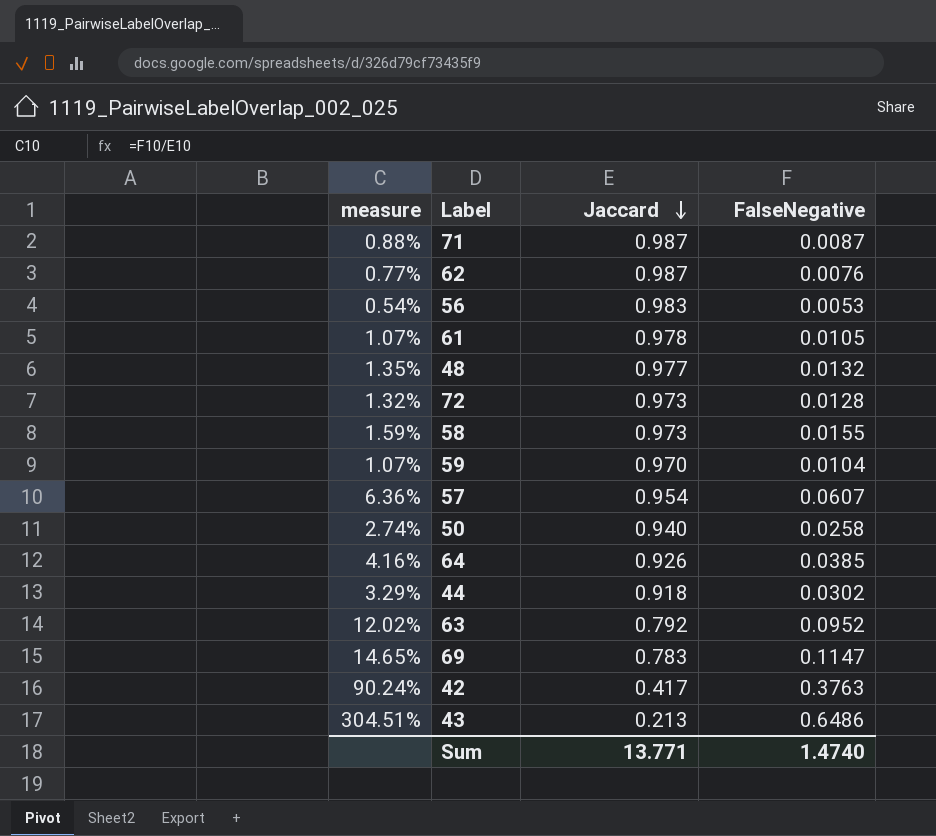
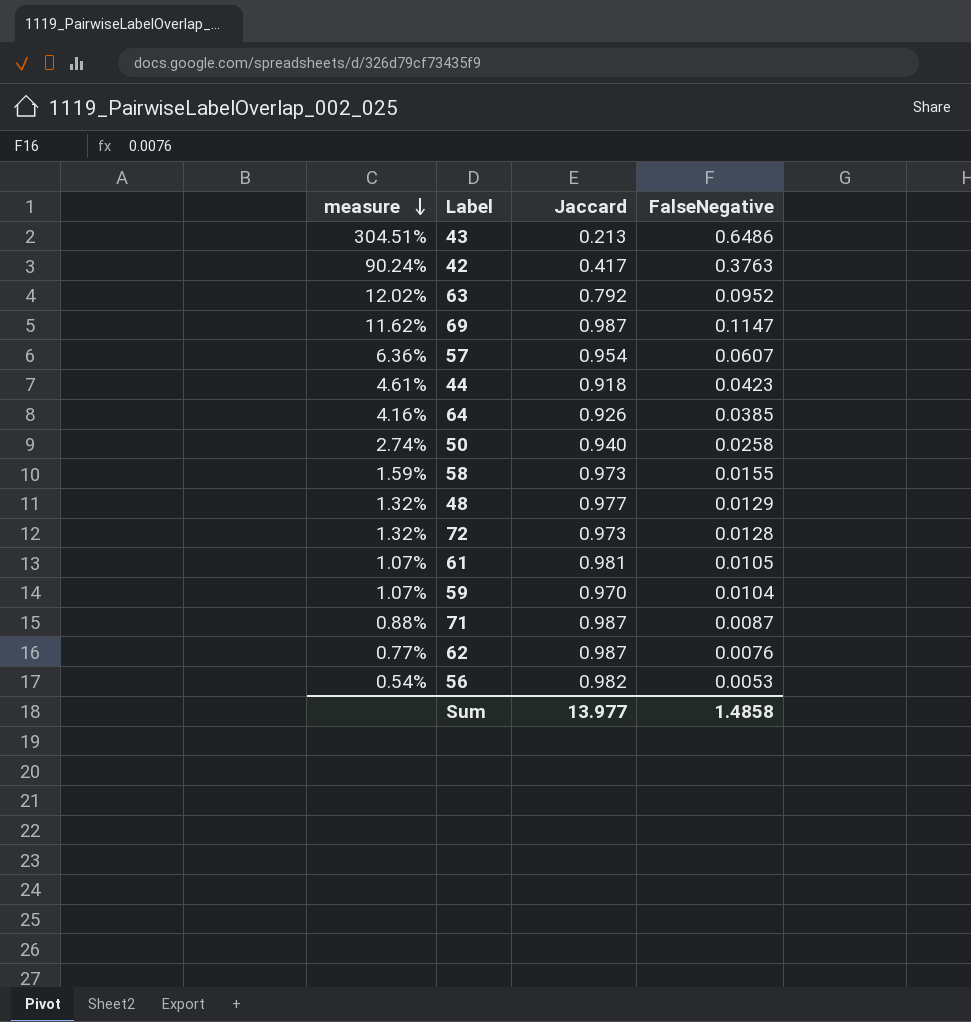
row order: Jaccard descending -> measure descending
69 | measure: 14.65% -> 11.62%
69 | Jaccard: 0.783 -> 0.987
44 | measure: 3.29% -> 4.61%
44 | FalseNegative: 0.0302 -> 0.0423
48 | measure: 1.35% -> 1.32%
48 | FalseNegative: 0.0132 -> 0.0129
61 | Jaccard: 0.978 -> 0.981
56 | Jaccard: 0.983 -> 0.982
Sum | Jaccard: 13.771 -> 13.977
Sum | FalseNegative: 1.4740 -> 1.4858

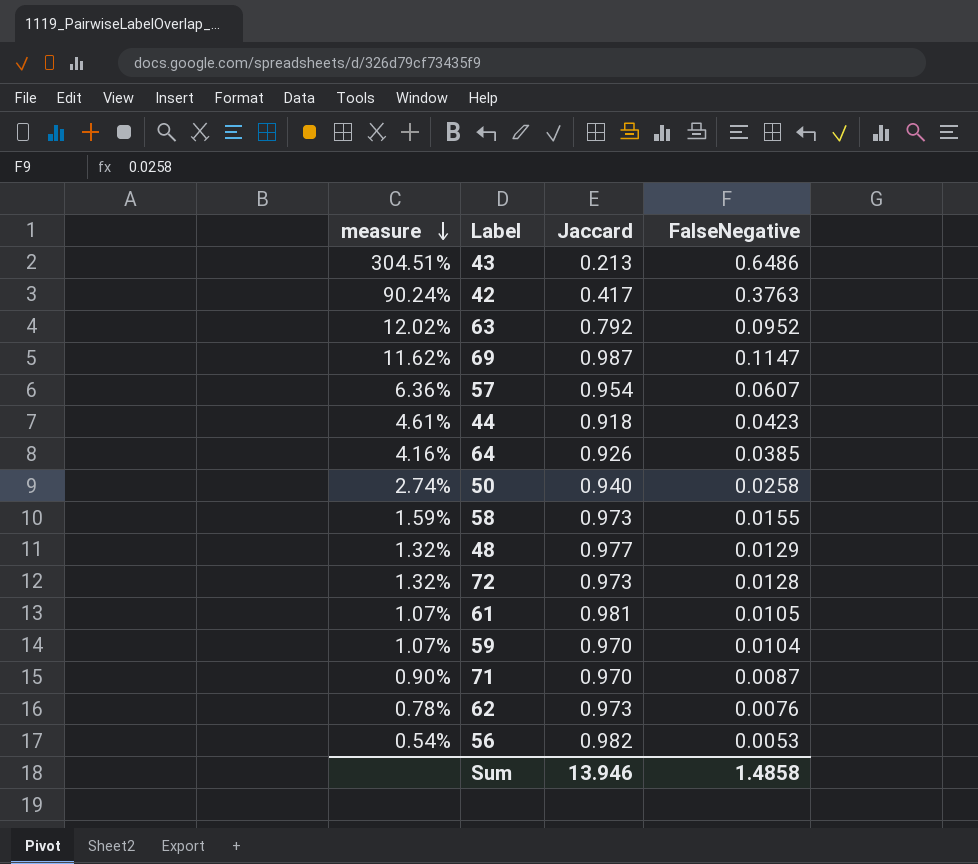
71 | measure: 0.88% -> 0.90%
71 | Jaccard: 0.987 -> 0.970
62 | measure: 0.77% -> 0.78%
62 | Jaccard: 0.987 -> 0.973
Sum | Jaccard: 13.977 -> 13.946

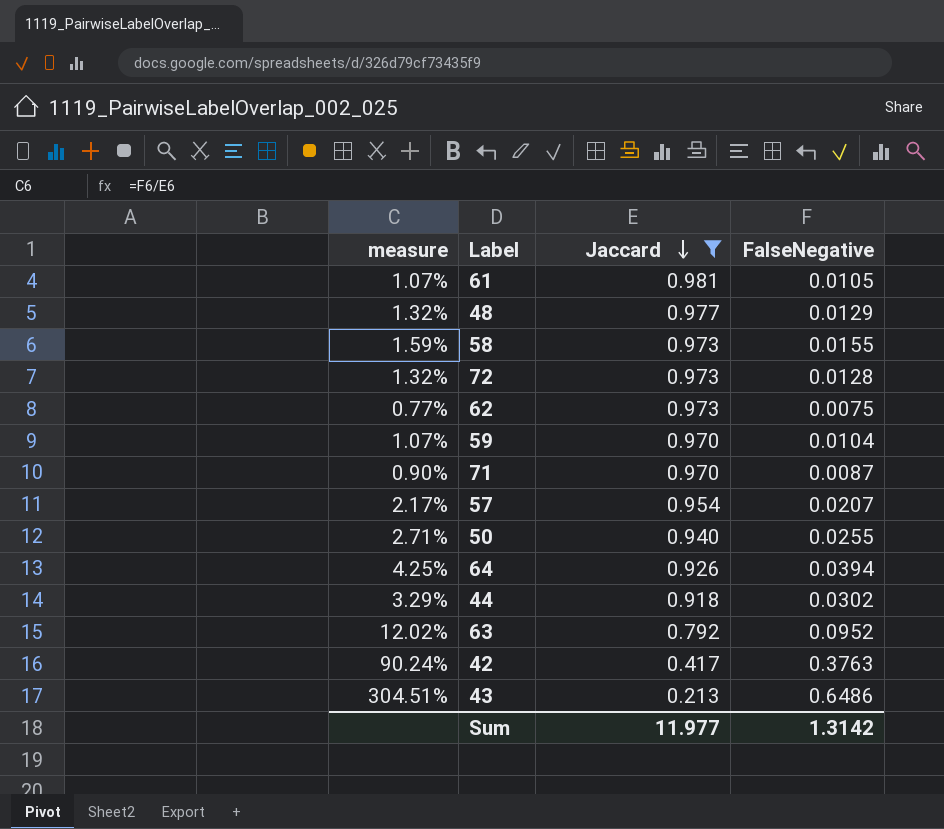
filter: none -> Jaccard <= 0.981
row order: measure descending -> Jaccard descending
62 | measure: 0.78% -> 0.77%
62 | FalseNegative: 0.0076 -> 0.0075
57 | measure: 6.36% -> 2.17%
57 | FalseNegative: 0.0607 -> 0.0207
50 | measure: 2.74% -> 2.71%
50 | FalseNegative: 0.0258 -> 0.0255
64 | measure: 4.16% -> 4.25%
64 | FalseNegative: 0.0385 -> 0.0394
44 | measure: 4.61% -> 3.29%
44 | FalseNegative: 0.0423 -> 0.0302
Sum | Jaccard: 13.946 -> 11.977
Sum | FalseNegative: 1.4858 -> 1.3142

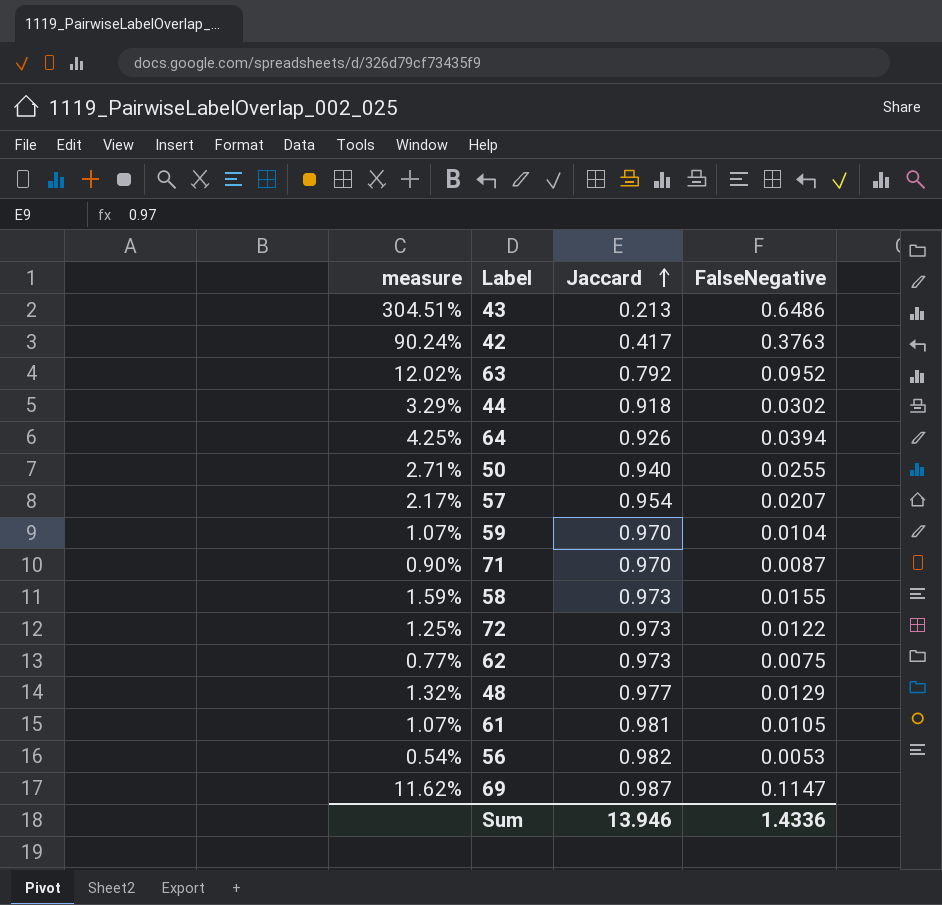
filter: Jaccard <= 0.981 -> none
row order: Jaccard descending -> Jaccard ascending
72 | measure: 1.32% -> 1.25%
72 | FalseNegative: 0.0128 -> 0.0122
Sum | Jaccard: 11.977 -> 13.946
Sum | FalseNegative: 1.3142 -> 1.4336

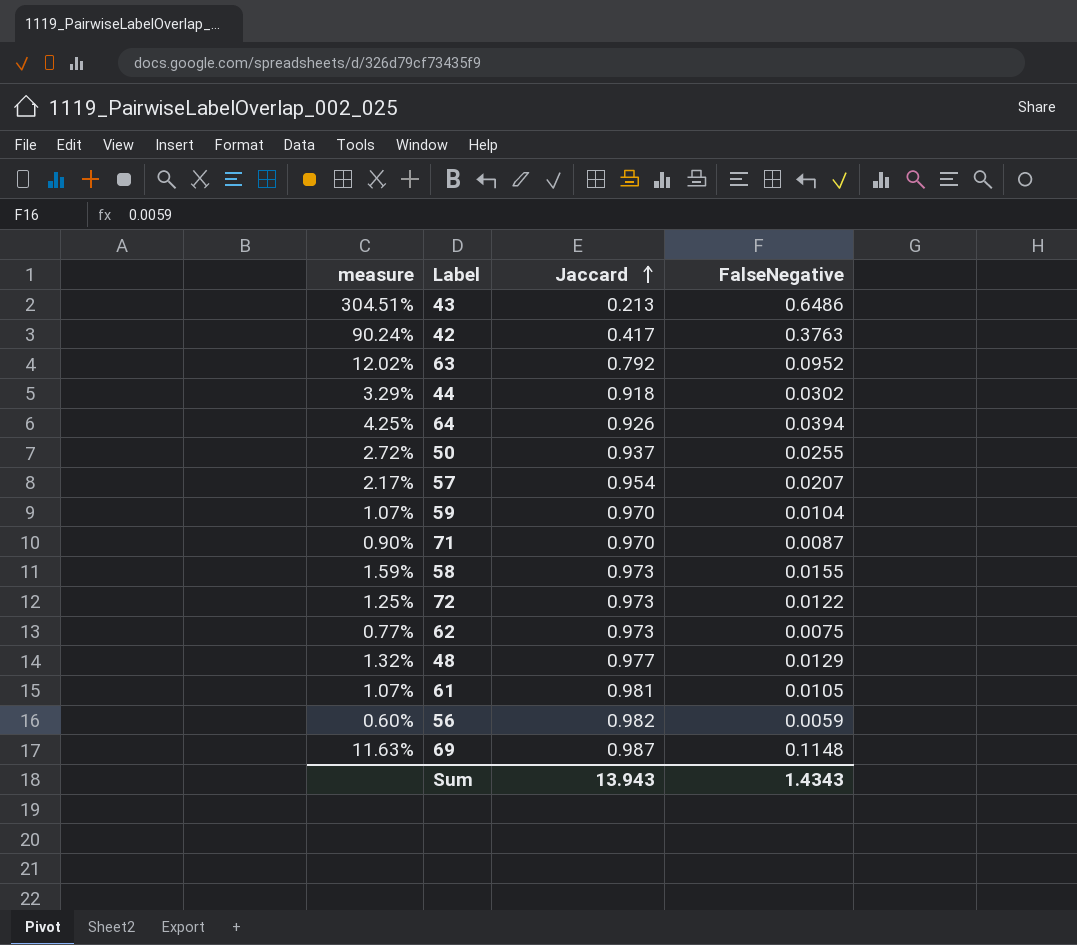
50 | measure: 2.71% -> 2.72%
50 | Jaccard: 0.940 -> 0.937
56 | measure: 0.54% -> 0.60%
56 | FalseNegative: 0.0053 -> 0.0059
69 | measure: 11.62% -> 11.63%
69 | FalseNegative: 0.1147 -> 0.1148
Sum | Jaccard: 13.946 -> 13.943
Sum | FalseNegative: 1.4336 -> 1.4343

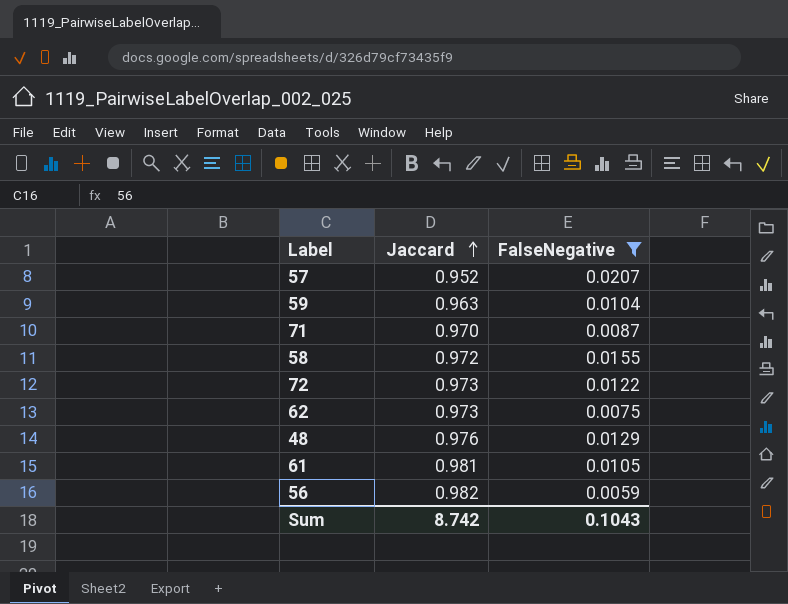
filter: none -> FalseNegative <= 0.0207
column measure | formula: [FalseNegative] / [Jaccard] -> none
57 | Jaccard: 0.954 -> 0.952
59 | Jaccard: 0.970 -> 0.963
58 | Jaccard: 0.973 -> 0.972
48 | Jaccard: 0.977 -> 0.976
Sum | Jaccard: 13.943 -> 8.742
Sum | FalseNegative: 1.4343 -> 0.1043

